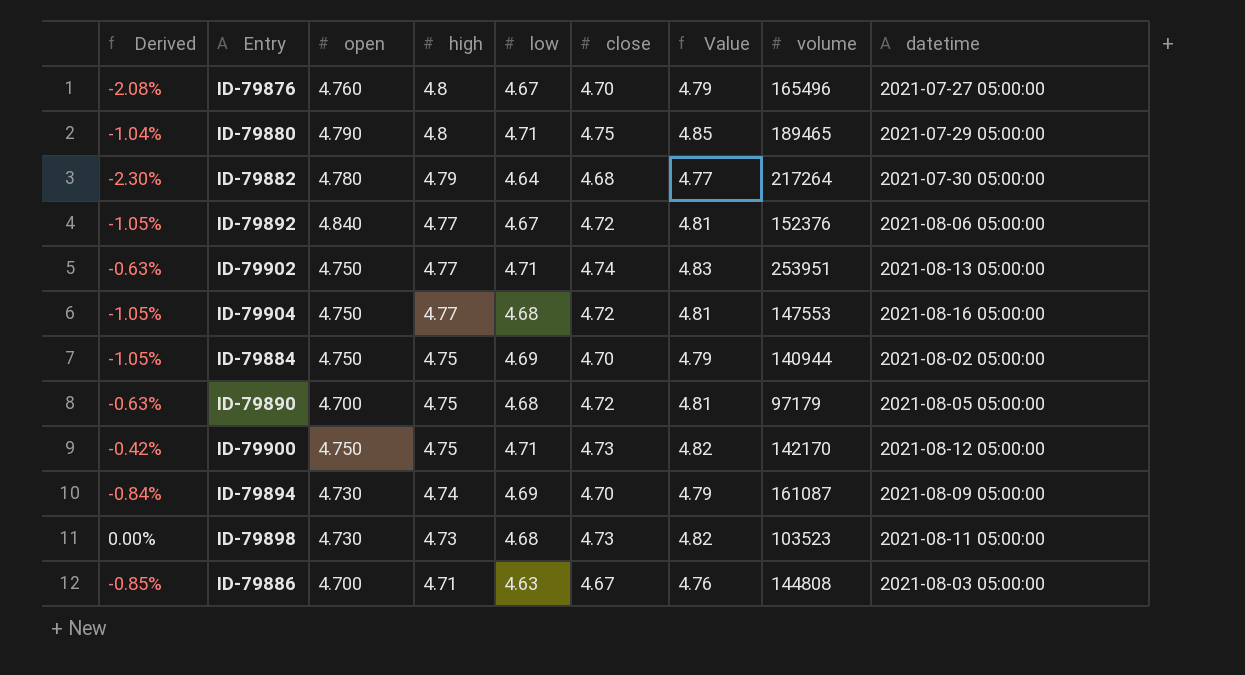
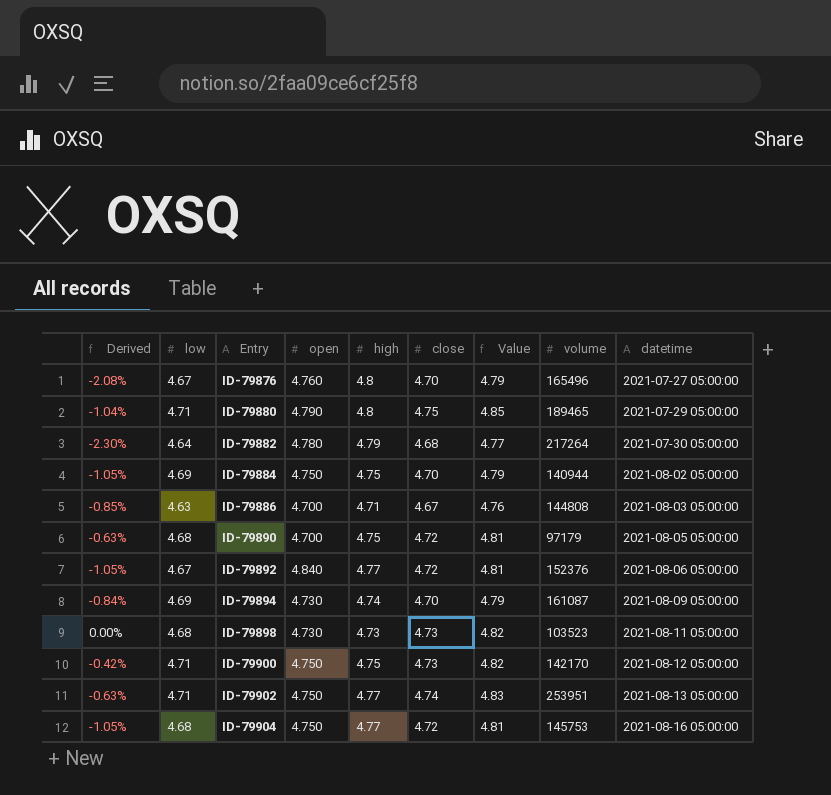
row order: high descending -> Entry ascending
column low | position: 5 -> 2
ID-79904 | volume: 147553 -> 145753

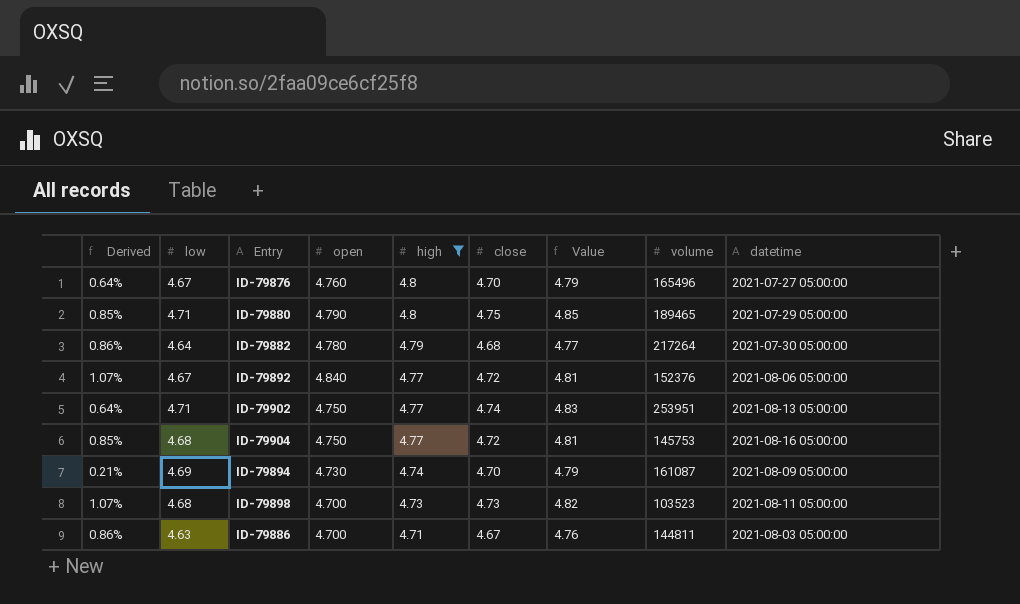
filter: none -> high != 4.75
row order: Entry ascending -> high descending
column Derived | formula: ([close] - [high]) / [high] -> ([close] - [low]) / [low]
ID-79898 | open: 4.730 -> 4.700
ID-79886 | volume: 144808 -> 144811

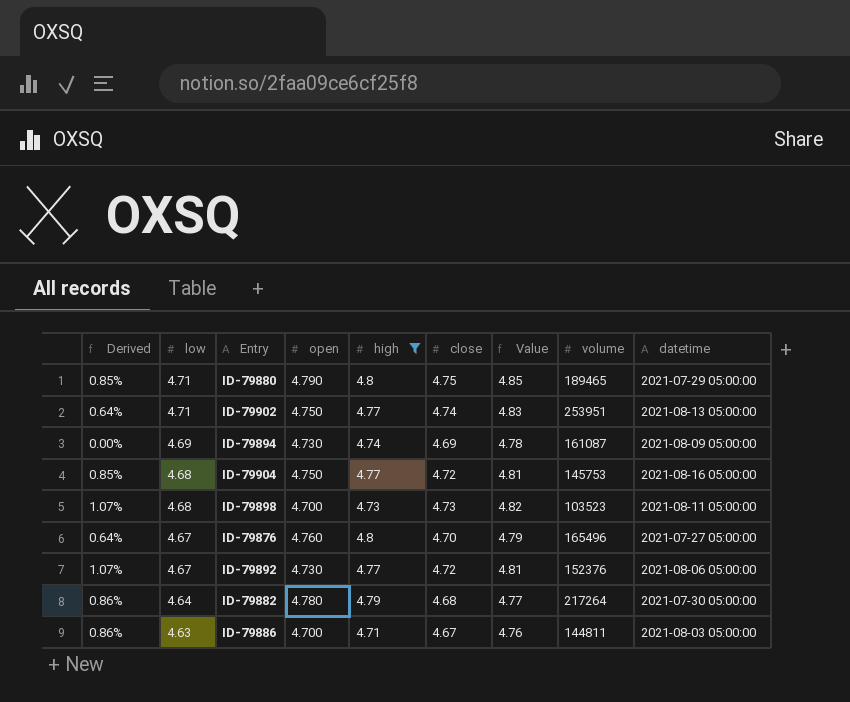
row order: high descending -> low descending
ID-79894 | Derived: 0.21% -> 0.00%
ID-79894 | close: 4.70 -> 4.69
ID-79894 | Value: 4.79 -> 4.78
ID-79892 | open: 4.840 -> 4.730

